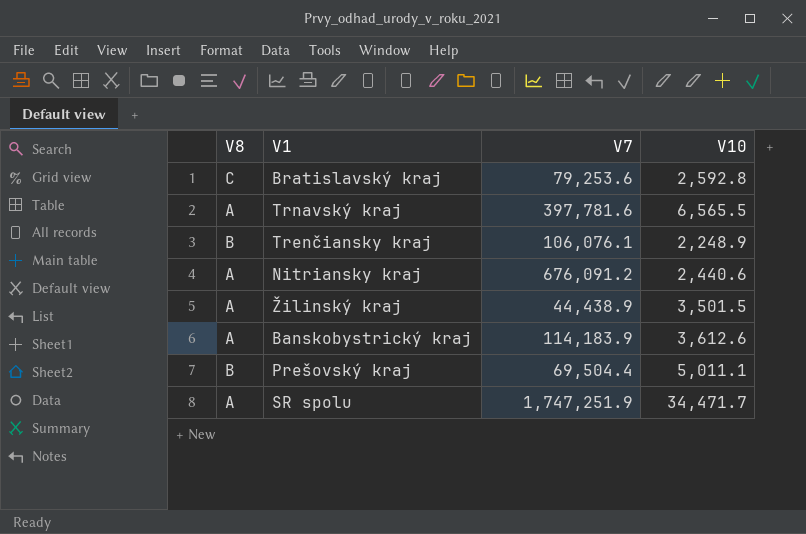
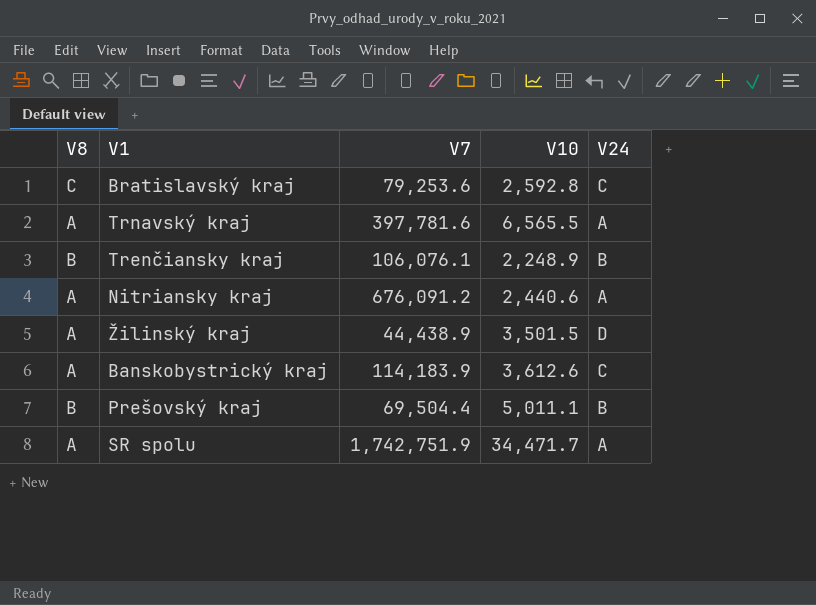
column V24 | position: none -> 5
SR spolu | V7: 1,747,251.9 -> 1,742,751.9

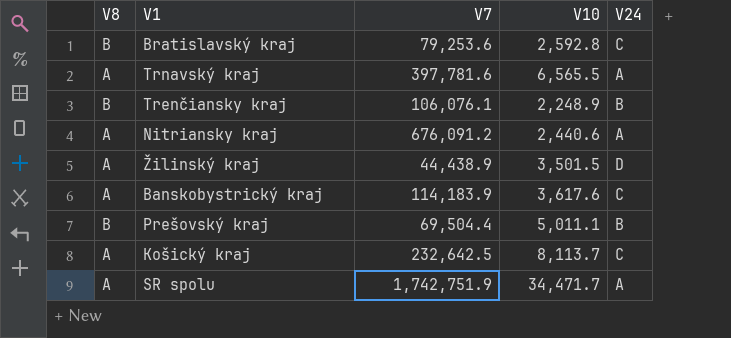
Bratislavský kraj | V8: C -> B
Banskobystrický kraj | V10: 3,612.6 -> 3,617.6
row Košický kraj: none -> A | 232,642.5 | 8,113.7 | C

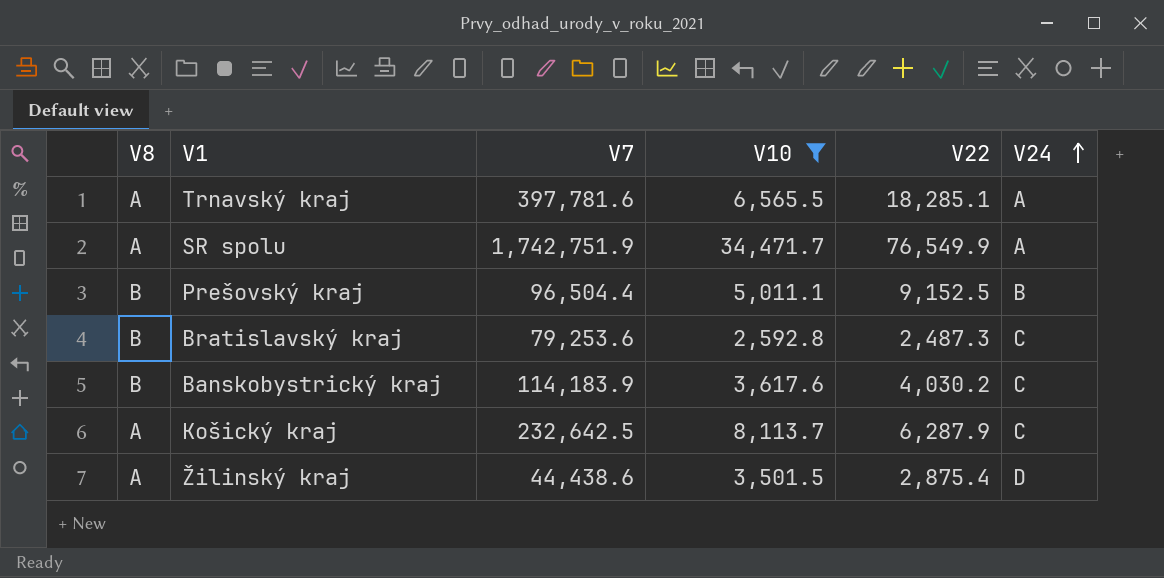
filter: none -> V10 >= 2,592.8
row order: none -> V24 ascending
column V22 | position: none -> 5
Prešovský kraj | V7: 69,504.4 -> 96,504.4
Banskobystrický kraj | V8: A -> B
Žilinský kraj | V7: 44,438.9 -> 44,438.6

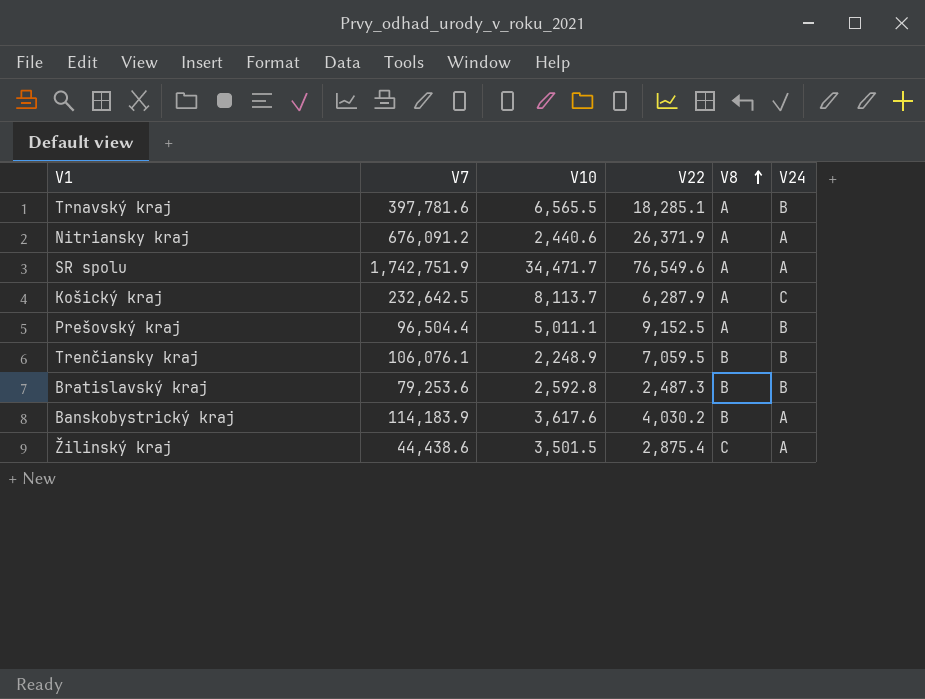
filter: V10 >= 2,592.8 -> none
row order: V24 ascending -> V8 ascending
column V8 | position: 1 -> 5
Trnavský kraj | V24: A -> B
SR spolu | V22: 76,549.9 -> 76,549.6
Prešovský kraj | V8: B -> A
Bratislavský kraj | V24: C -> B
Banskobystrický kraj | V24: C -> A
Žilinský kraj | V8: A -> C
Žilinský kraj | V24: D -> A

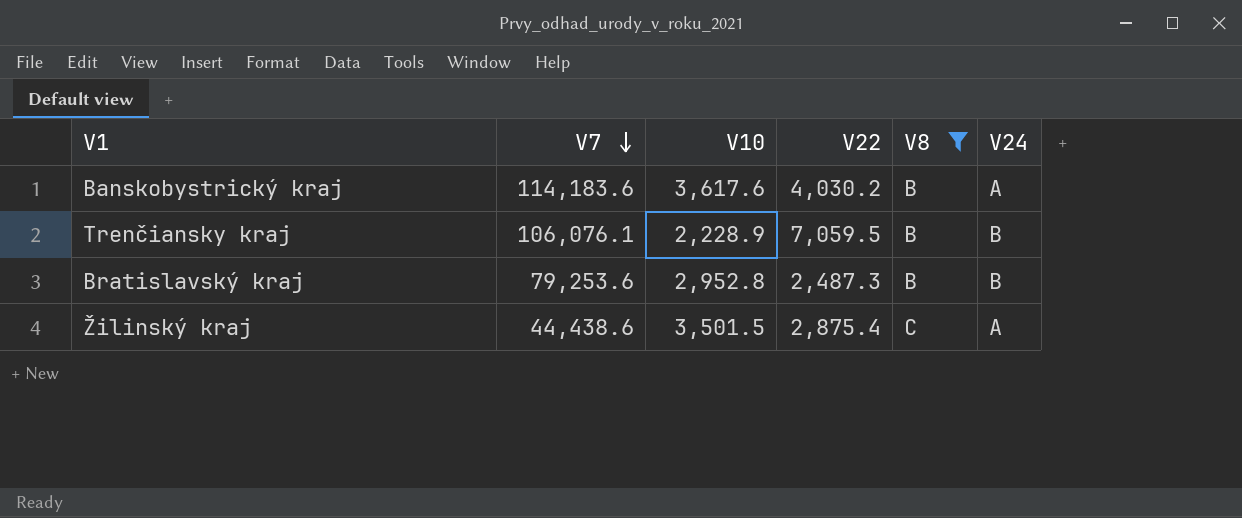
filter: none -> V8 != A
row order: V8 ascending -> V7 descending
Banskobystrický kraj | V7: 114,183.9 -> 114,183.6
Trenčiansky kraj | V10: 2,248.9 -> 2,228.9
Bratislavský kraj | V10: 2,592.8 -> 2,952.8

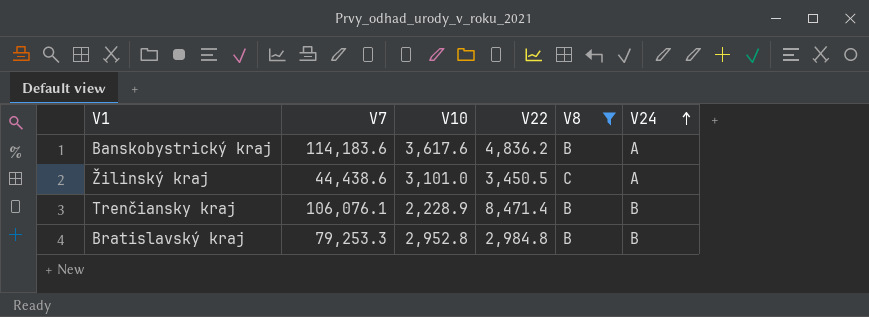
row order: V7 descending -> V24 ascending
Banskobystrický kraj | V22: 4,030.2 -> 4,836.2
Žilinský kraj | V10: 3,501.5 -> 3,101.0
Žilinský kraj | V22: 2,875.4 -> 3,450.5
Trenčiansky kraj | V22: 7,059.5 -> 8,471.4
Bratislavský kraj | V7: 79,253.6 -> 79,253.3
Bratislavský kraj | V22: 2,487.3 -> 2,984.8

